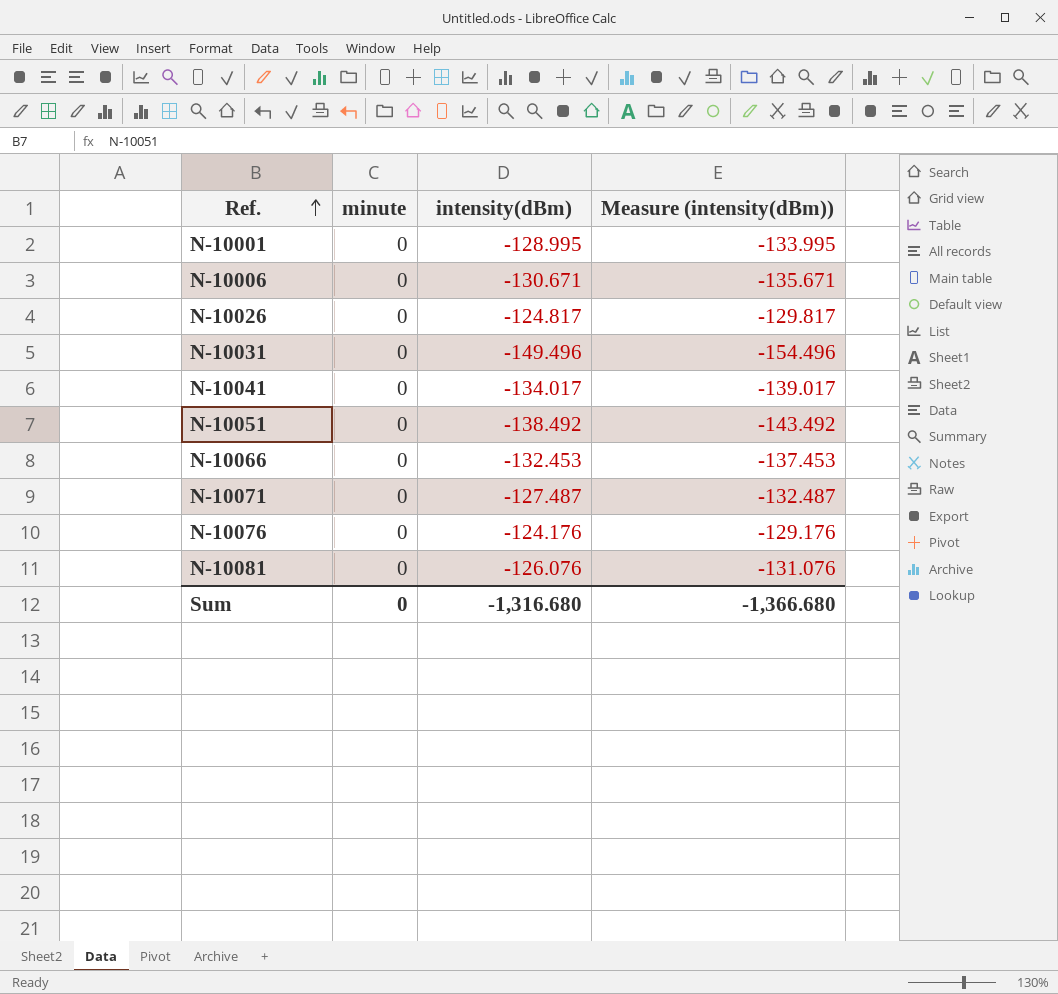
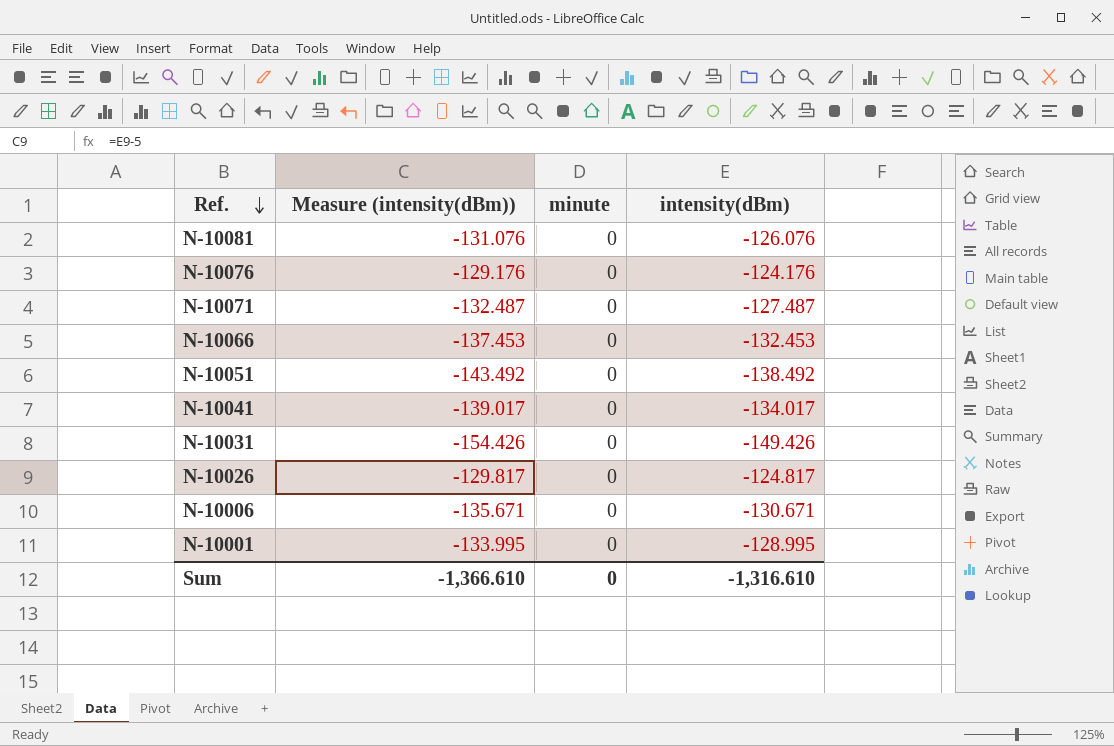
row order: Ref. ascending -> Ref. descending
column Measure (intensity(dBm)) | position: 4 -> 2
N-10031 | Measure (intensity(dBm)): -154.496 -> -154.426
N-10031 | intensity(dBm): -149.496 -> -149.426
Sum | Measure (intensity(dBm)): -1,366.680 -> -1,366.610
Sum | intensity(dBm): -1,316.680 -> -1,316.610

